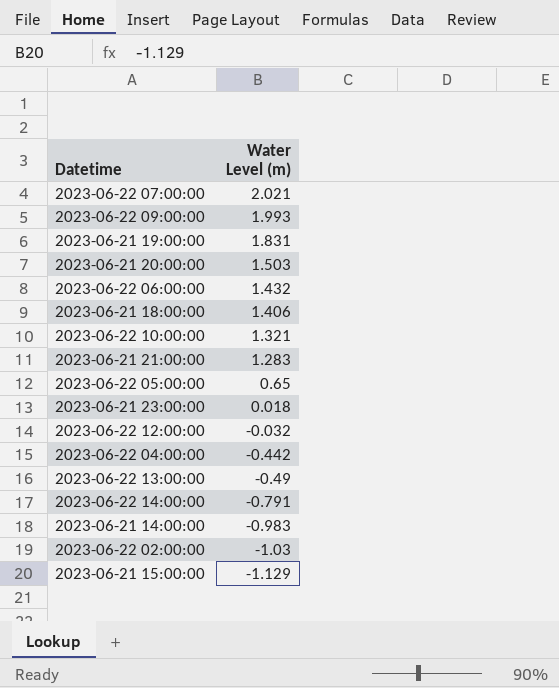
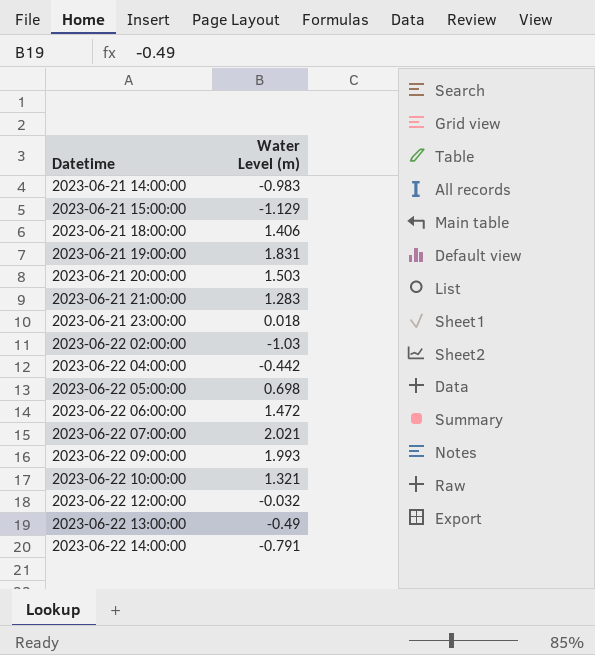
row order: Water Level (m) descending -> Datetime ascending
2023-06-22 05:00:00 | Water Level (m): 0.65 -> 0.698
2023-06-22 06:00:00 | Water Level (m): 1.432 -> 1.472

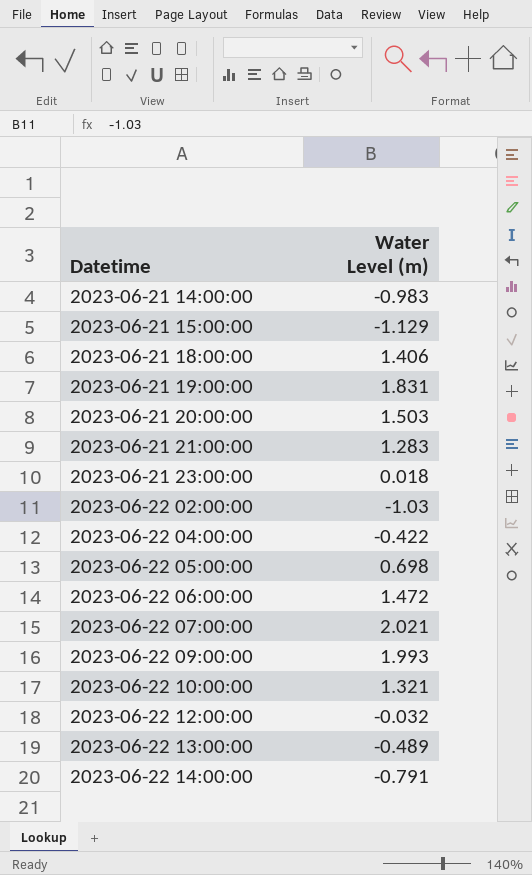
2023-06-22 04:00:00 | Water Level (m): -0.442 -> -0.422
2023-06-22 13:00:00 | Water Level (m): -0.49 -> -0.489

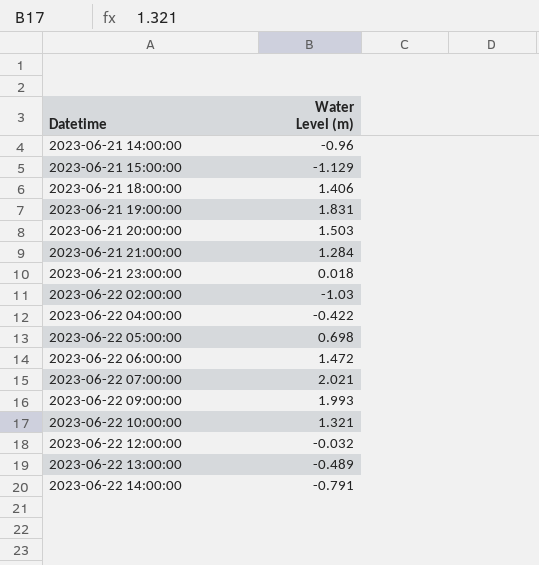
2023-06-21 14:00:00 | Water Level (m): -0.983 -> -0.96
2023-06-21 21:00:00 | Water Level (m): 1.283 -> 1.284

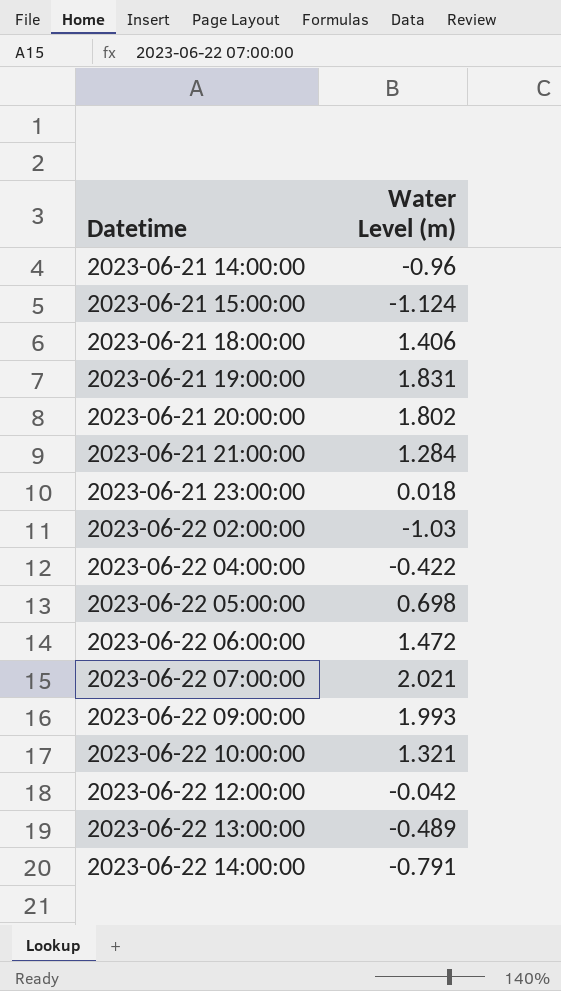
2023-06-21 15:00:00 | Water Level (m): -1.129 -> -1.124
2023-06-21 20:00:00 | Water Level (m): 1.503 -> 1.802
2023-06-22 12:00:00 | Water Level (m): -0.032 -> -0.042

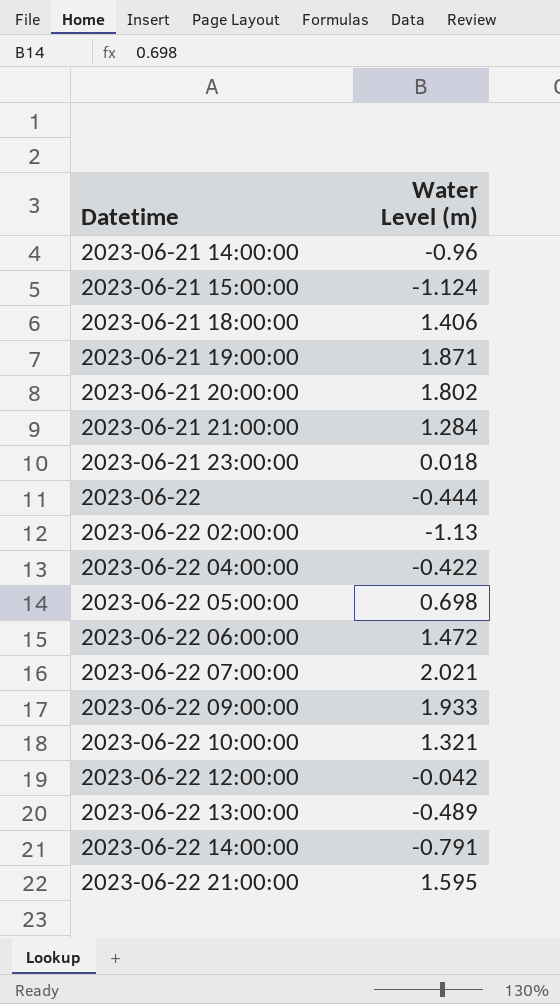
2023-06-21 19:00:00 | Water Level (m): 1.831 -> 1.871
row 2023-06-22: none -> -0.444
2023-06-22 02:00:00 | Water Level (m): -1.03 -> -1.13
2023-06-22 09:00:00 | Water Level (m): 1.993 -> 1.933
row 2023-06-22 21:00:00: none -> 1.595

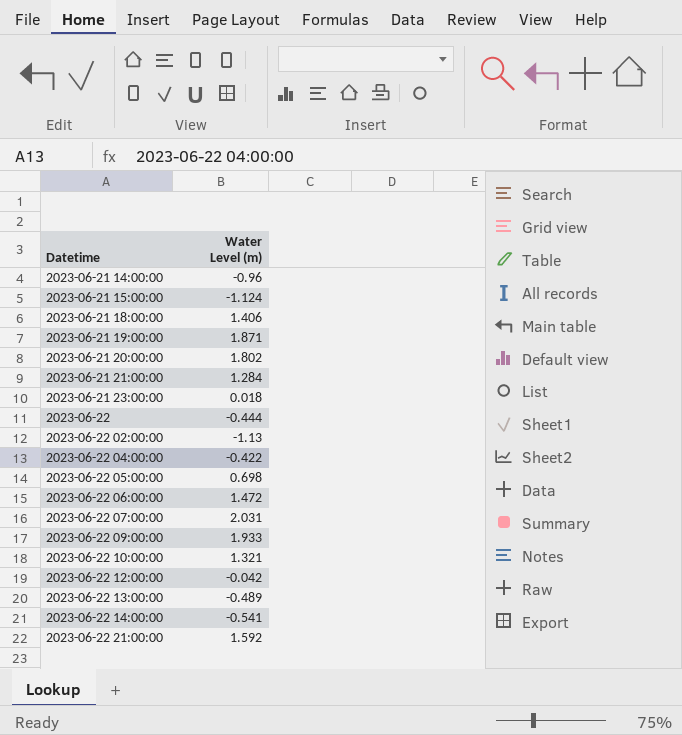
2023-06-22 07:00:00 | Water Level (m): 2.021 -> 2.031
2023-06-22 14:00:00 | Water Level (m): -0.791 -> -0.541
2023-06-22 21:00:00 | Water Level (m): 1.595 -> 1.592

